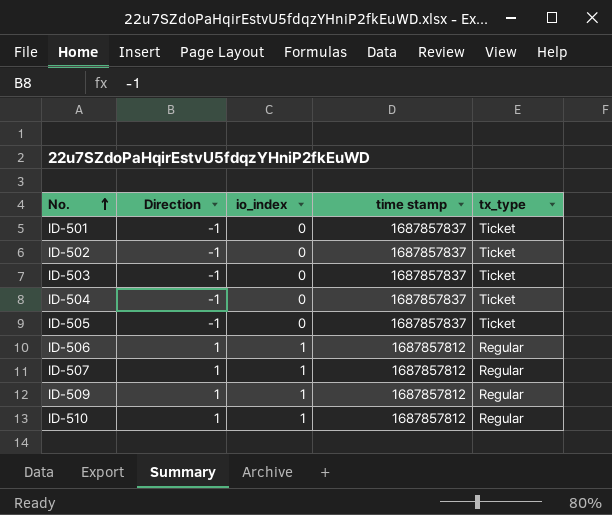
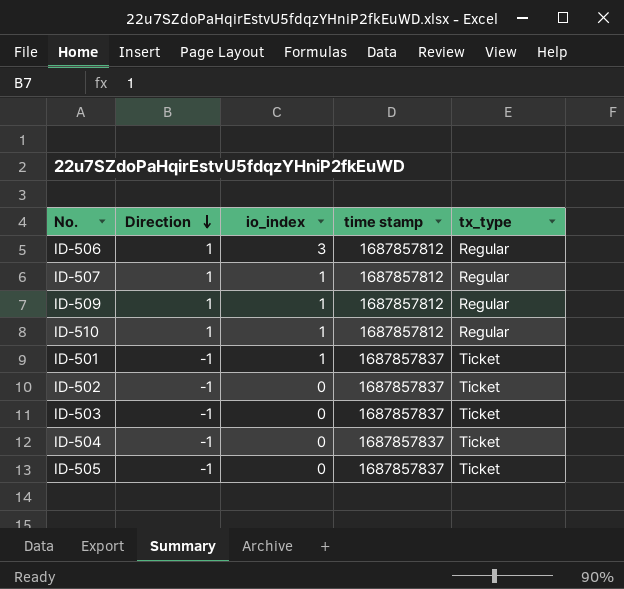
row order: No. ascending -> Direction descending
ID-506 | io_index: 1 -> 3
ID-501 | io_index: 0 -> 1

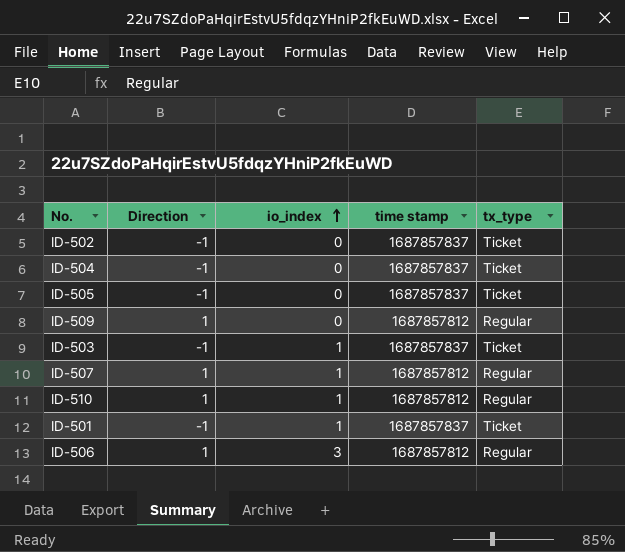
row order: Direction descending -> io_index ascending
ID-509 | io_index: 1 -> 0
ID-503 | io_index: 0 -> 1

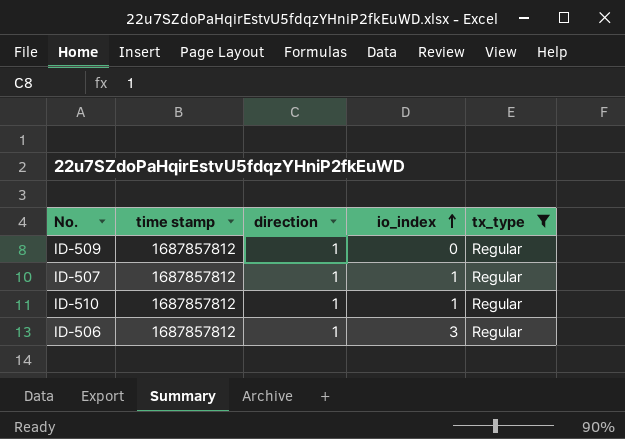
filter: none -> tx_type = Regular
column time stamp | position: 4 -> 2
column name: Direction -> direction

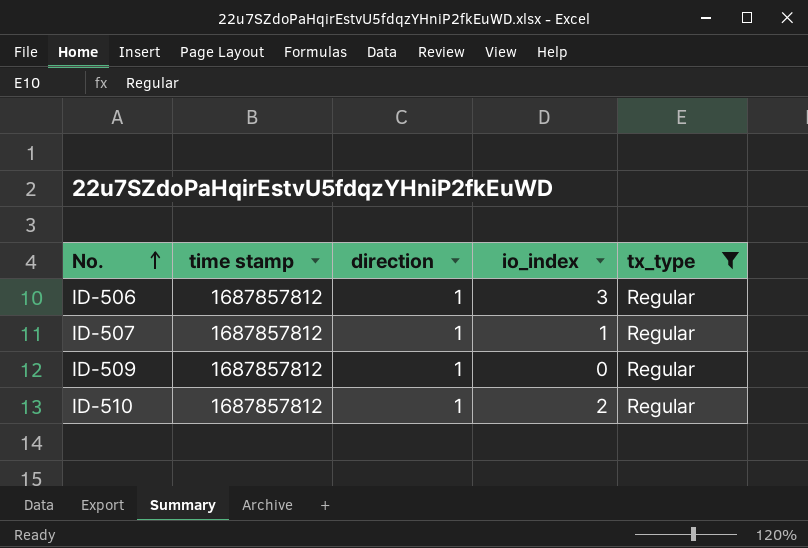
row order: io_index ascending -> No. ascending
ID-510 | io_index: 1 -> 2

